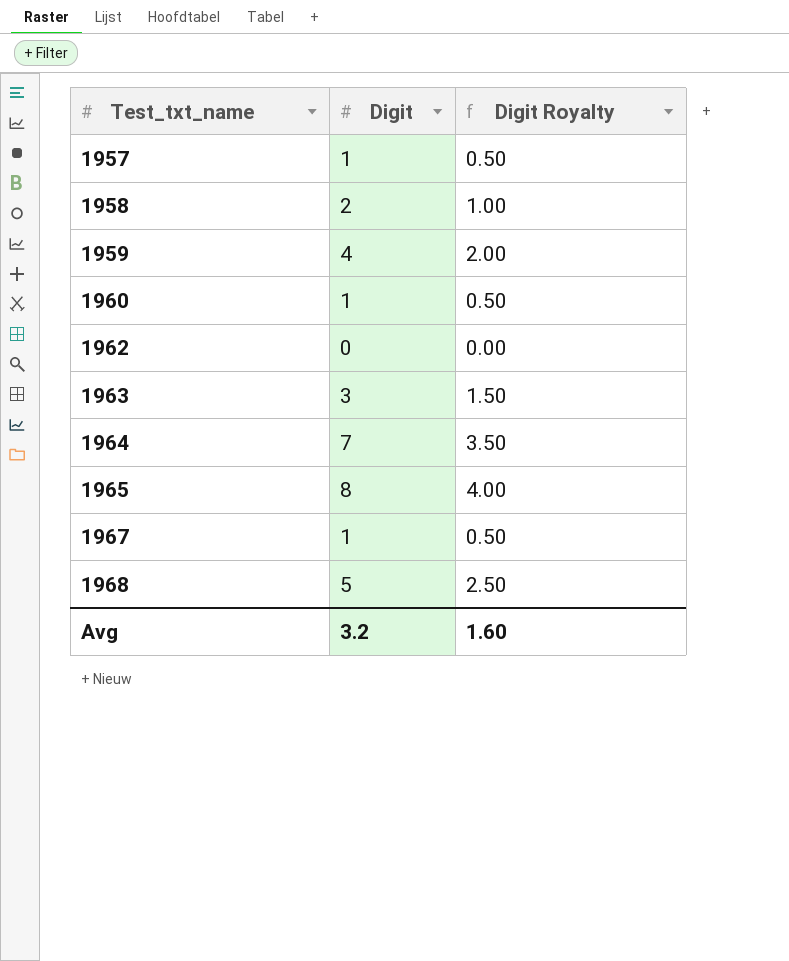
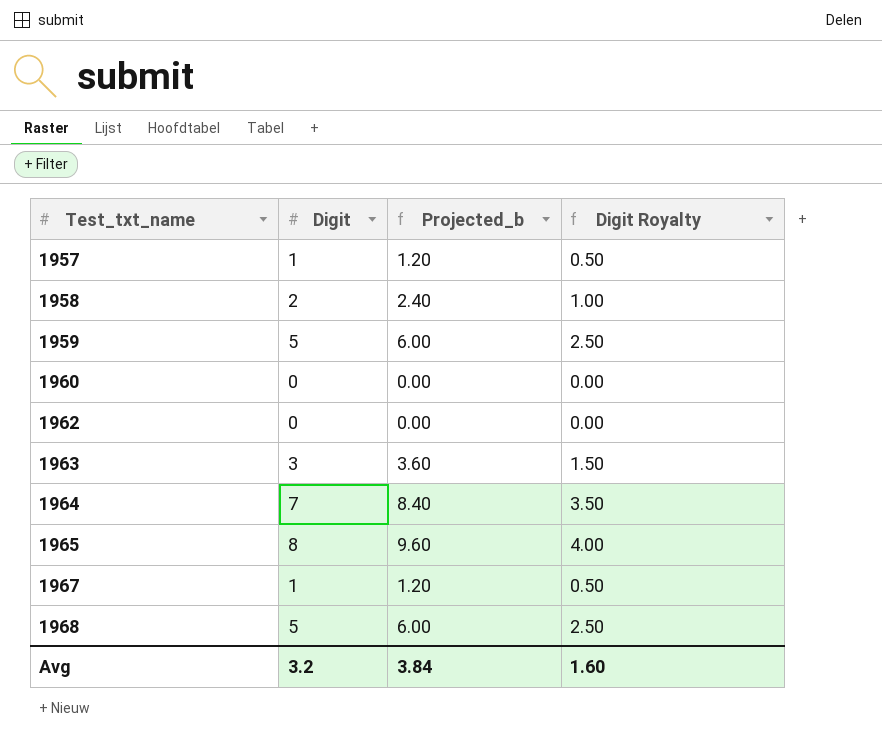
column Projected_b | formula: none -> [Digit] * 1.2
1959 | Digit: 4 -> 5
1959 | Digit Royalty: 2.00 -> 2.50
1960 | Digit: 1 -> 0
1960 | Digit Royalty: 0.50 -> 0.00

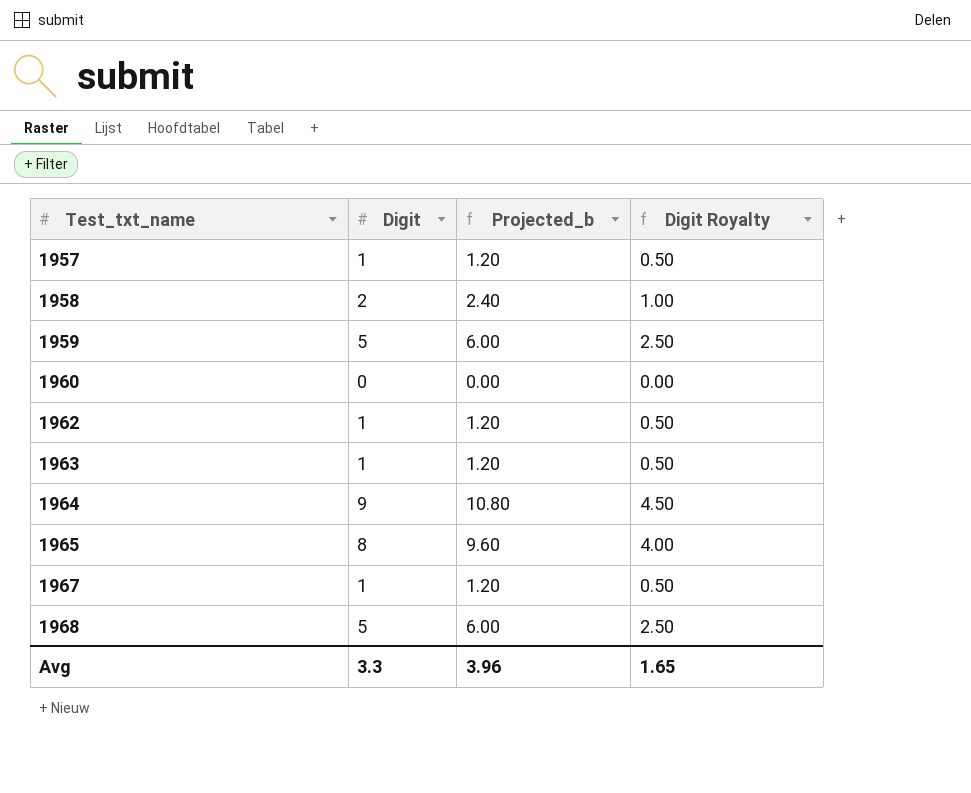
1962 | Digit: 0 -> 1
1962 | Projected_b: 0.00 -> 1.20
1962 | Digit Royalty: 0.00 -> 0.50
1963 | Digit: 3 -> 1
1963 | Projected_b: 3.60 -> 1.20
1963 | Digit Royalty: 1.50 -> 0.50
1964 | Digit: 7 -> 9
1964 | Projected_b: 8.40 -> 10.80
1964 | Digit Royalty: 3.50 -> 4.50
Avg | Digit: 3.2 -> 3.3
Avg | Projected_b: 3.84 -> 3.96
Avg | Digit Royalty: 1.60 -> 1.65

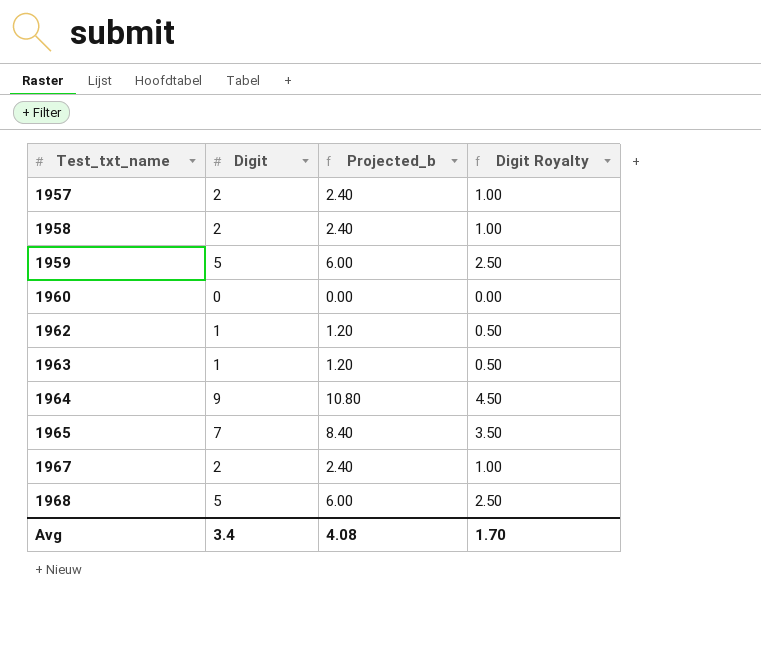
1957 | Digit: 1 -> 2
1957 | Projected_b: 1.20 -> 2.40
1957 | Digit Royalty: 0.50 -> 1.00
1965 | Digit: 8 -> 7
1965 | Projected_b: 9.60 -> 8.40
1965 | Digit Royalty: 4.00 -> 3.50
1967 | Digit: 1 -> 2
1967 | Projected_b: 1.20 -> 2.40
1967 | Digit Royalty: 0.50 -> 1.00
Avg | Digit: 3.3 -> 3.4
Avg | Projected_b: 3.96 -> 4.08
Avg | Digit Royalty: 1.65 -> 1.70

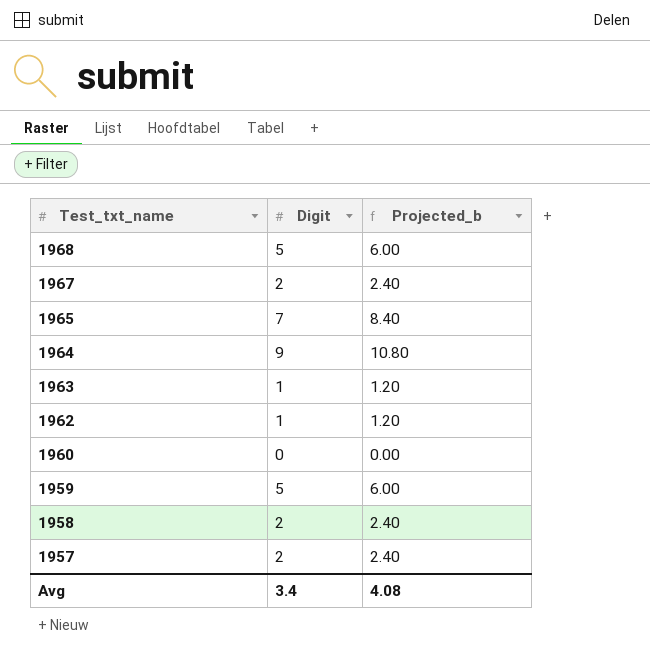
row order: Test_txt_name ascending -> Test_txt_name descending
column Digit Royalty | formula: [Digit] * 0.5 -> none

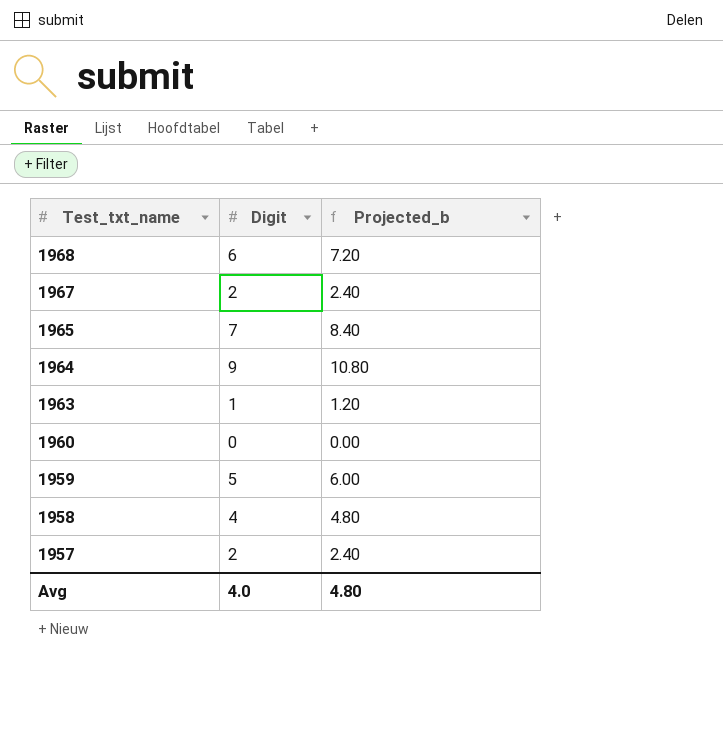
row 1962: 1 | 1.20 -> none
1968 | Digit: 5 -> 6
1968 | Projected_b: 6.00 -> 7.20
1958 | Digit: 2 -> 4
1958 | Projected_b: 2.40 -> 4.80
Avg | Digit: 3.4 -> 4.0
Avg | Projected_b: 4.08 -> 4.80

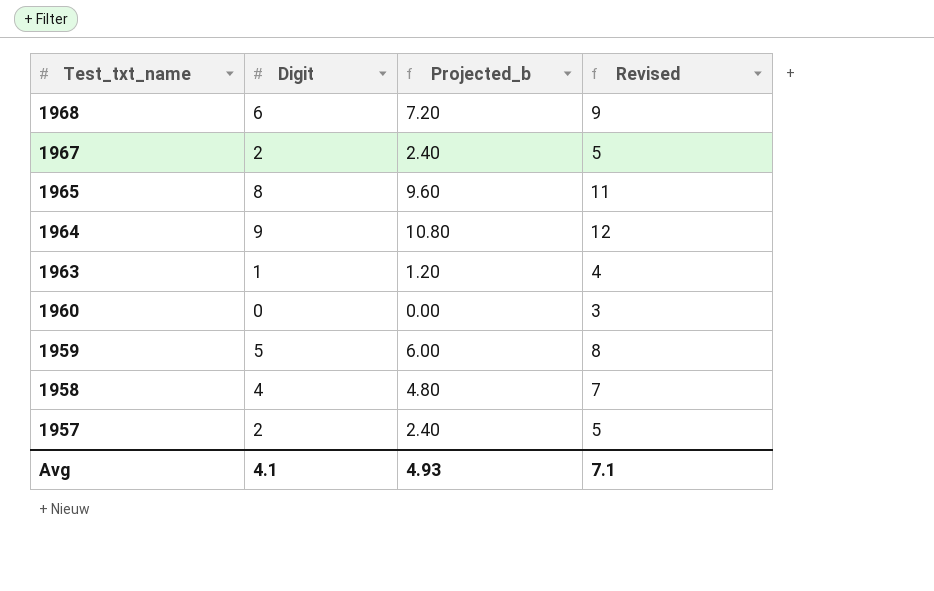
column Revised | formula: none -> [Digit] + 3
1965 | Digit: 7 -> 8
1965 | Projected_b: 8.40 -> 9.60
Avg | Digit: 4.0 -> 4.1
Avg | Projected_b: 4.80 -> 4.93

